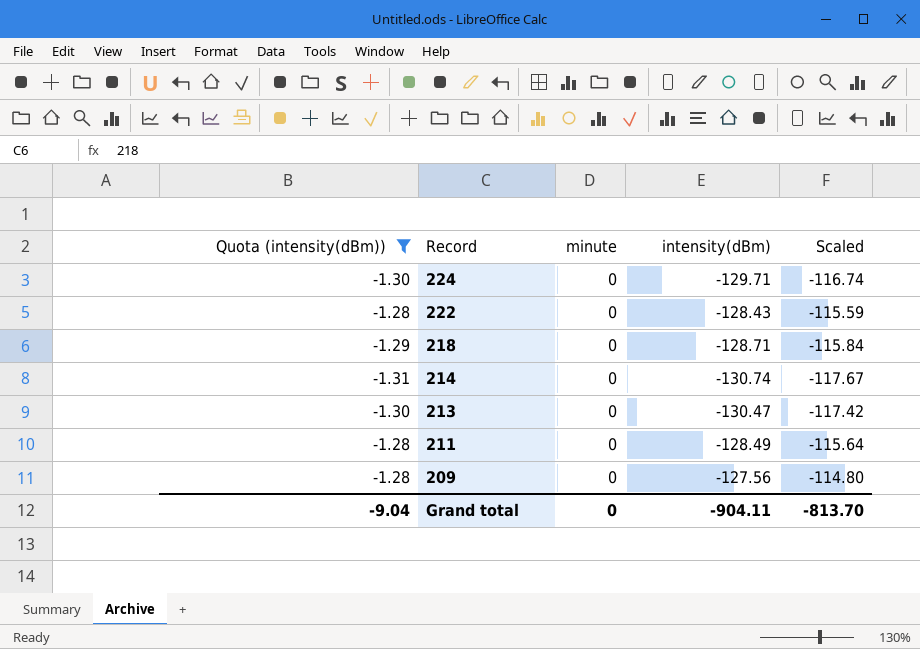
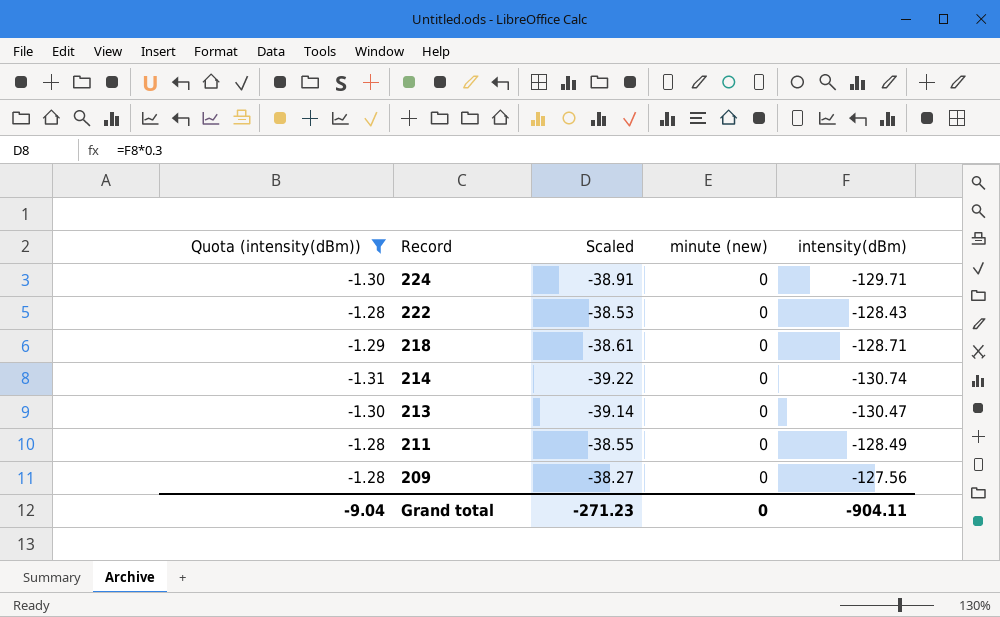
column Scaled | formula: [intensity(dBm)] * 0.9 -> [intensity(dBm)] * 0.3
column Scaled | position: 5 -> 3
column name: minute -> minute (new)
Grand total | Scaled: -813.70 -> -271.23

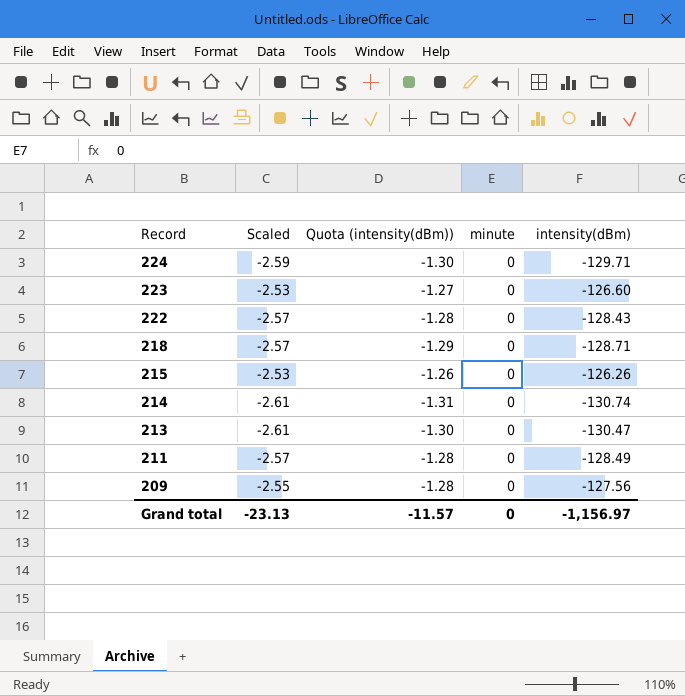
filter: Quota (intensity(dBm)) <= -1.28 -> none
column Scaled | formula: [intensity(dBm)] * 0.3 -> [intensity(dBm)] * 0.02
column Quota (intensity(dBm)) | position: 1 -> 3
column name: minute (new) -> minute
Grand total | Scaled: -271.23 -> -23.13
Grand total | Quota (intensity(dBm)): -9.04 -> -11.57
Grand total | intensity(dBm): -904.11 -> -1,156.97

